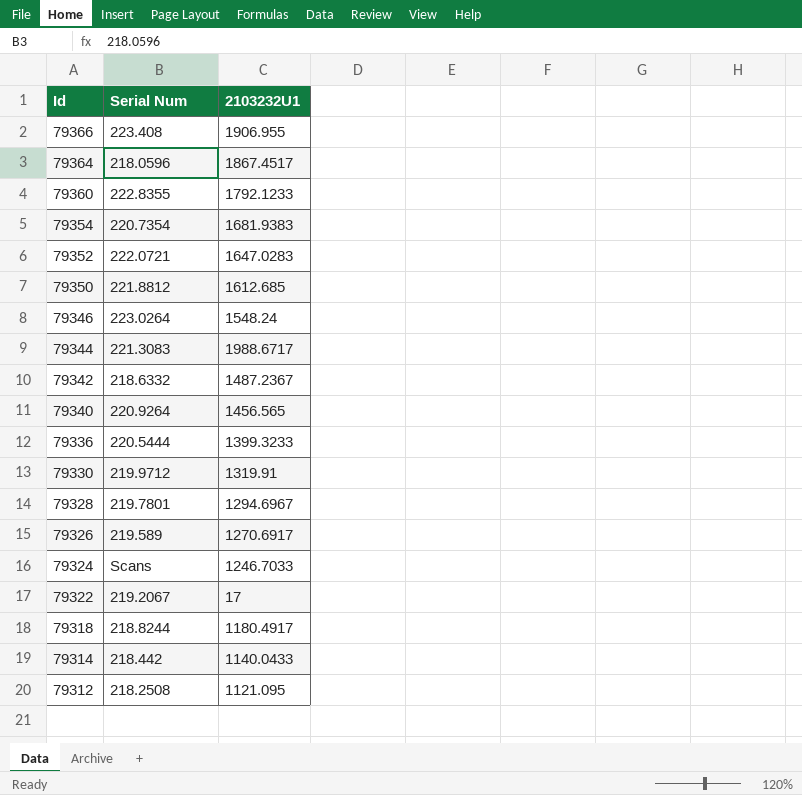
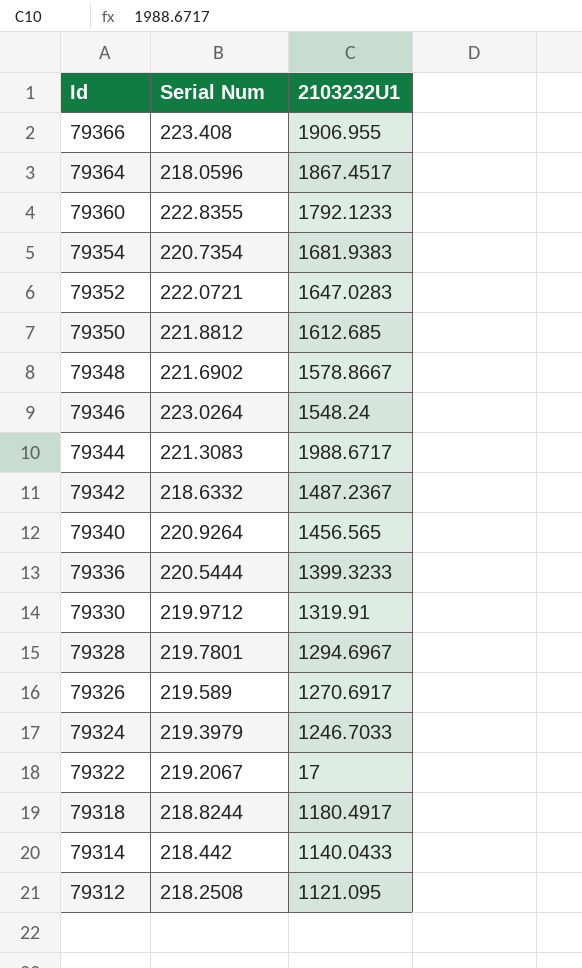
row 79348: none -> 221.6902 | 1578.8667
79324 | Serial Num: Scans -> 219.3979

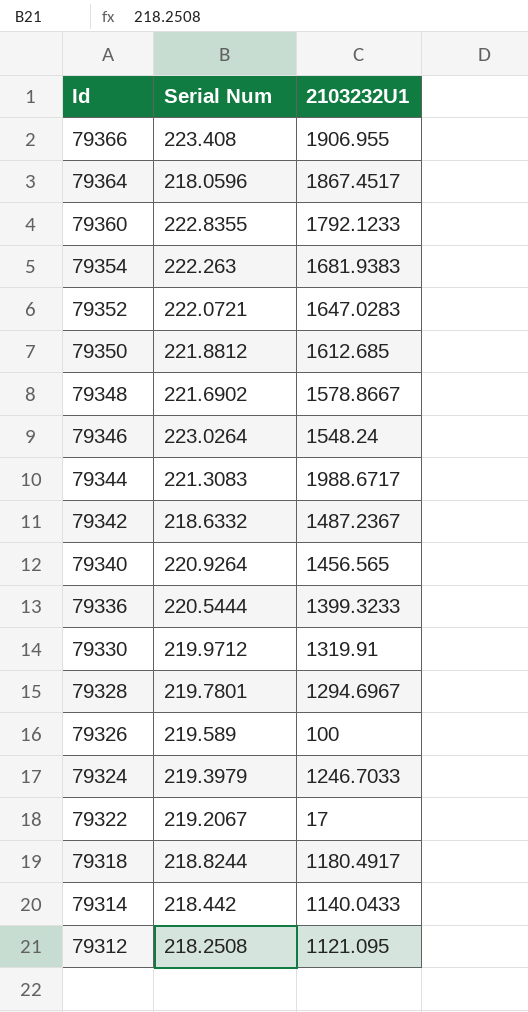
79354 | Serial Num: 220.7354 -> 222.263
79326 | 2103232U1: 1270.6917 -> 100

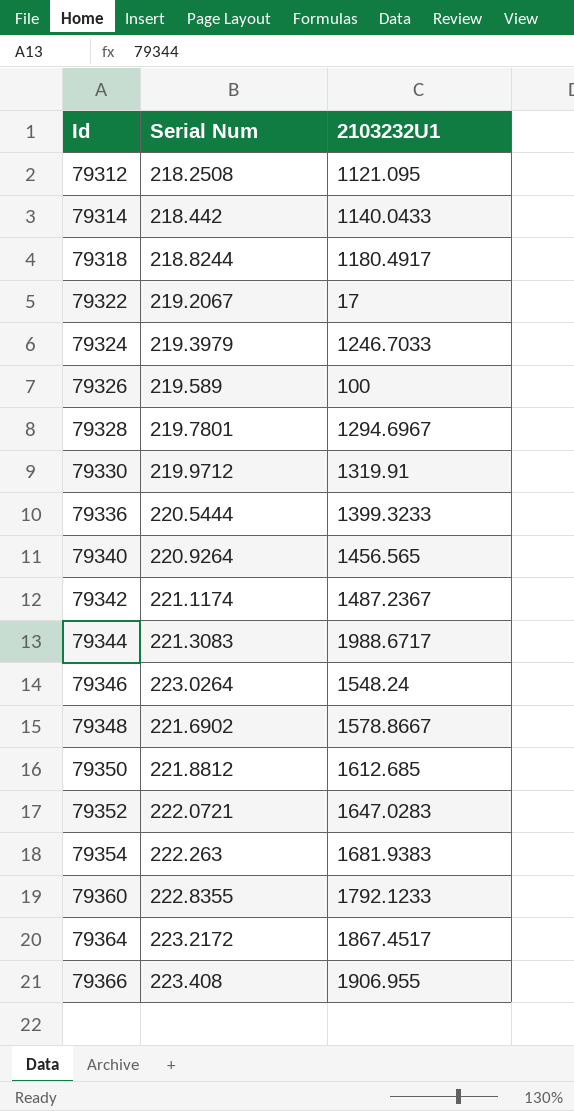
row order: Id descending -> Id ascending
79342 | Serial Num: 218.6332 -> 221.1174
79364 | Serial Num: 218.0596 -> 223.2172

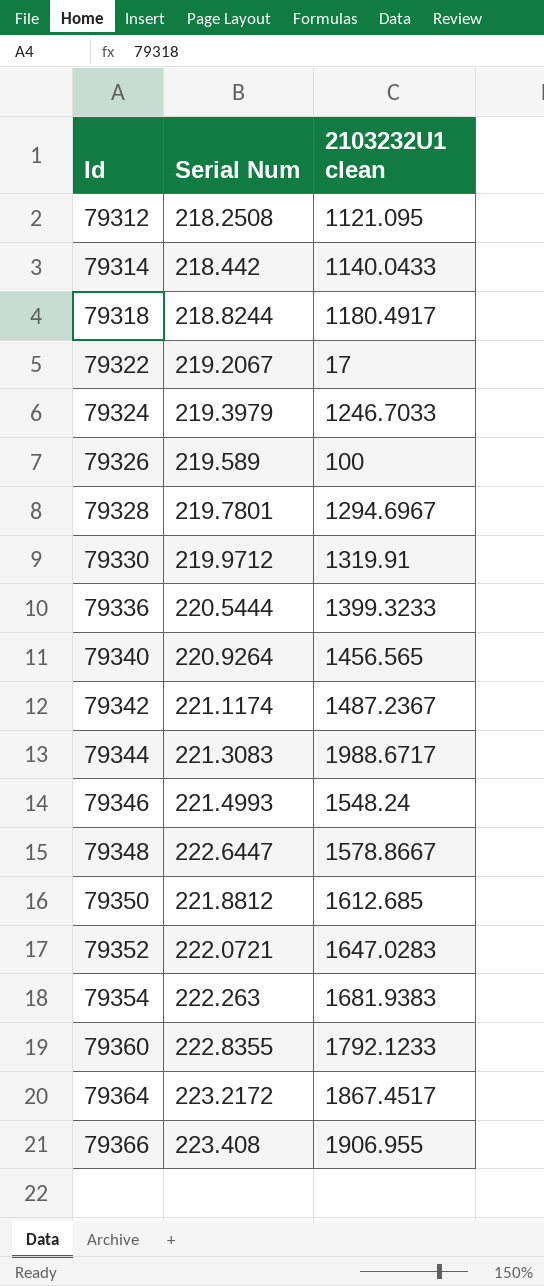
column name: 2103232U1 -> 2103232U1 clean
79346 | Serial Num: 223.0264 -> 221.4993
79348 | Serial Num: 221.6902 -> 222.6447

